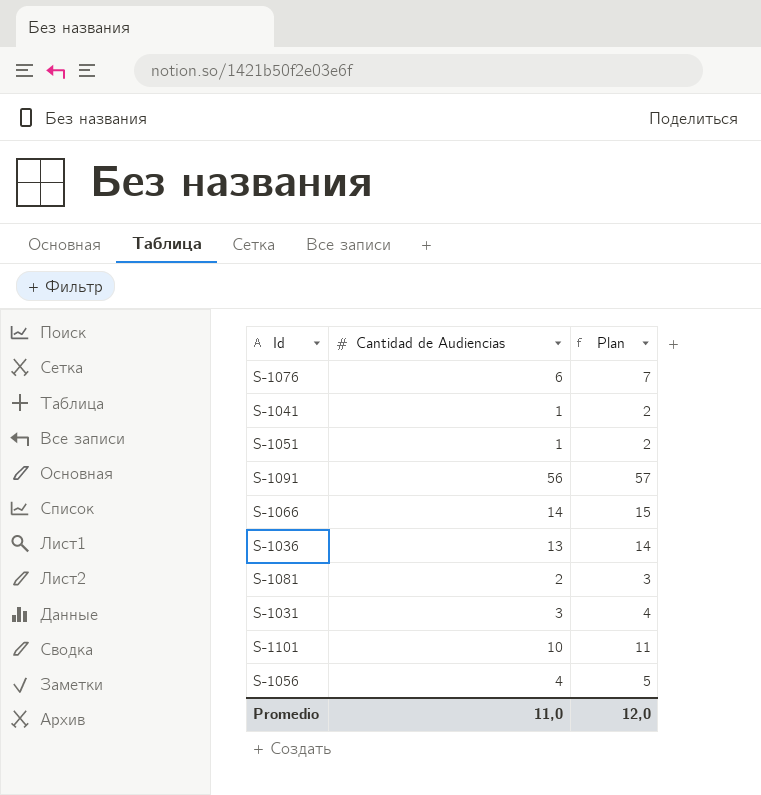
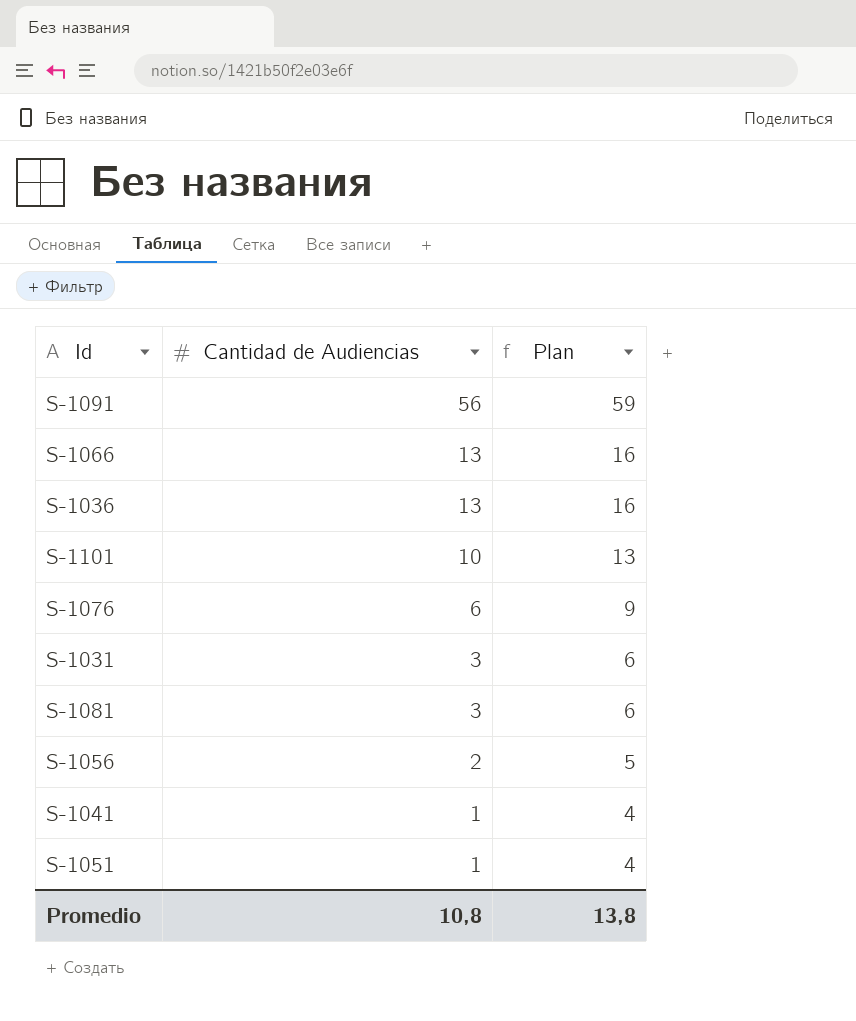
row order: none -> Cantidad de Audiencias descending
column Plan | formula: [Cantidad de Audiencias] + 1 -> [Cantidad de Audiencias] + 3
S-1066 | Cantidad de Audiencias: 14 -> 13
S-1081 | Cantidad de Audiencias: 2 -> 3
S-1056 | Cantidad de Audiencias: 4 -> 2
Promedio | Cantidad de Audiencias: 11,0 -> 10,8
Promedio | Plan: 12,0 -> 13,8

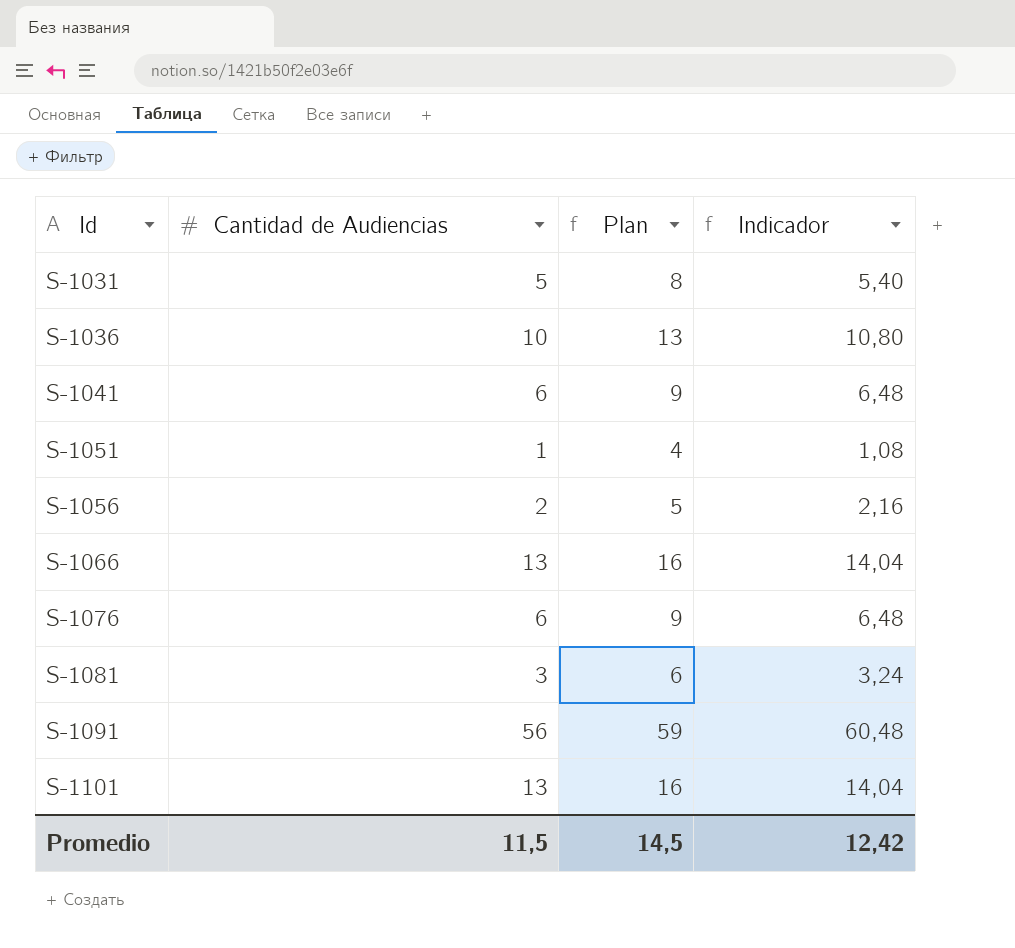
row order: Cantidad de Audiencias descending -> Id ascending
column Indicador | formula: none -> [Cantidad de Audiencias] * 1,08
S-1031 | Cantidad de Audiencias: 3 -> 5
S-1031 | Plan: 6 -> 8
S-1036 | Cantidad de Audiencias: 13 -> 10
S-1036 | Plan: 16 -> 13
S-1041 | Cantidad de Audiencias: 1 -> 6
S-1041 | Plan: 4 -> 9
S-1101 | Cantidad de Audiencias: 10 -> 13
S-1101 | Plan: 13 -> 16
Promedio | Cantidad de Audiencias: 10,8 -> 11,5
Promedio | Plan: 13,8 -> 14,5

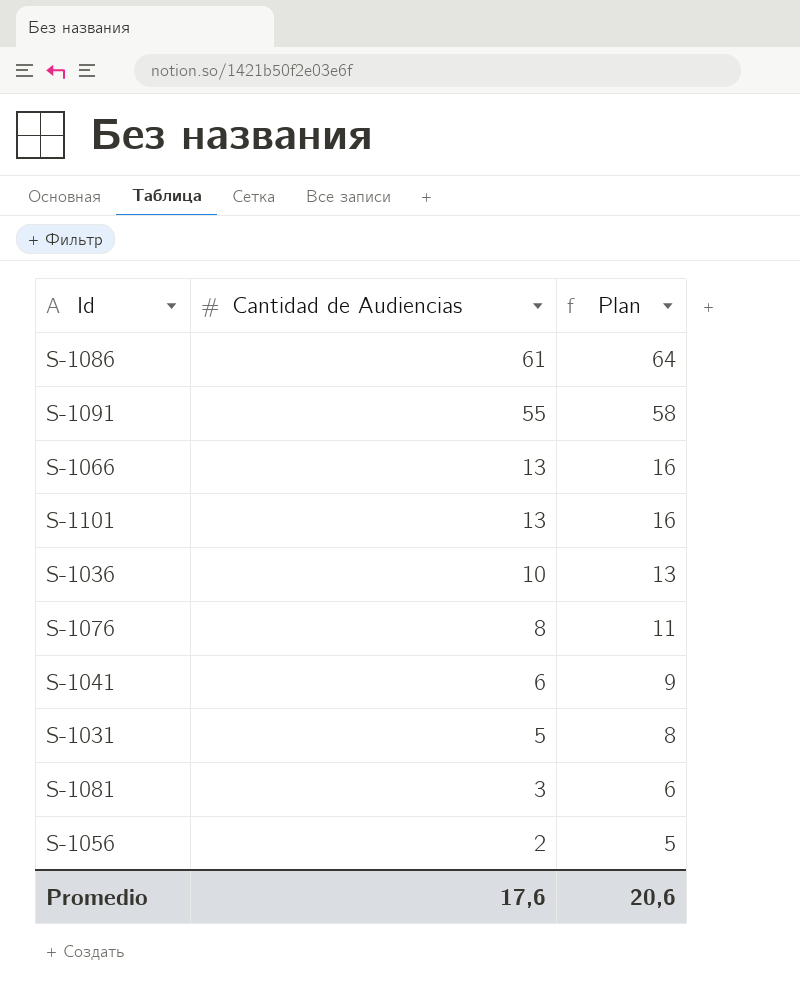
row order: Id ascending -> Cantidad de Audiencias descending
column Indicador | formula: [Cantidad de Audiencias] * 1,08 -> none
row S-1051: 1 | 4 | 1,08 -> none
row S-1086: none -> 61 | 64
S-1091 | Cantidad de Audiencias: 56 -> 55
S-1091 | Plan: 59 -> 58
S-1076 | Cantidad de Audiencias: 6 -> 8
S-1076 | Plan: 9 -> 11
Promedio | Cantidad de Audiencias: 11,5 -> 17,6
Promedio | Plan: 14,5 -> 20,6

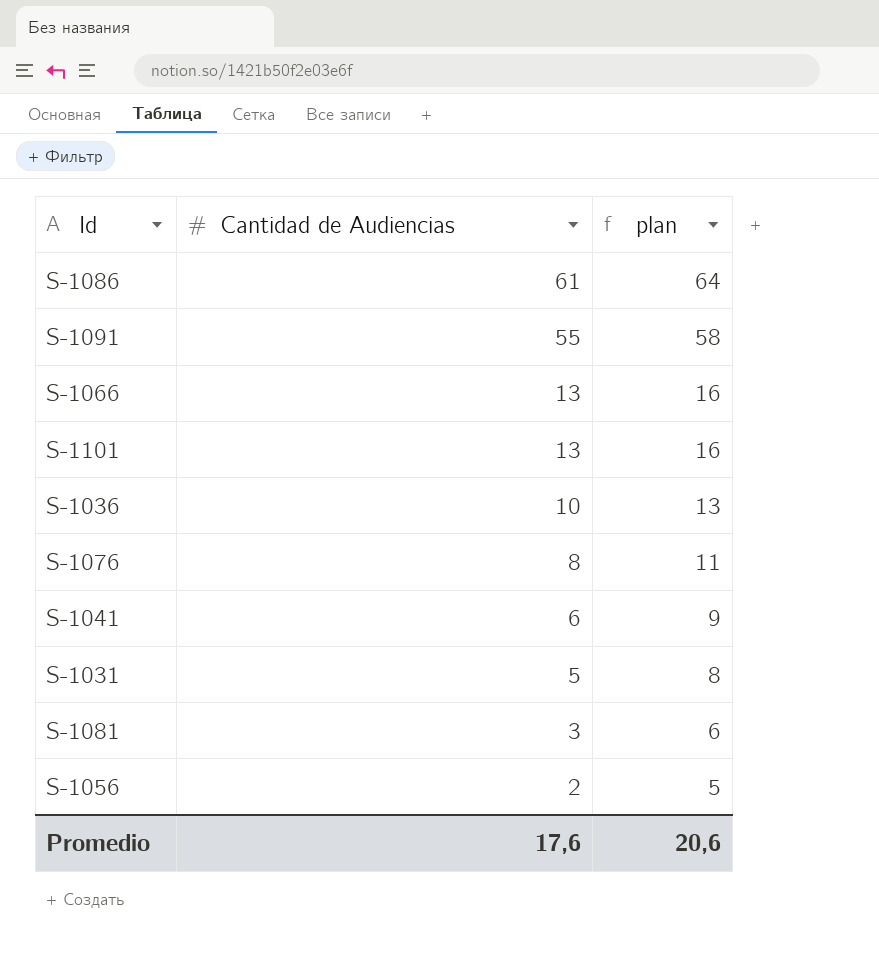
column name: Plan -> plan

